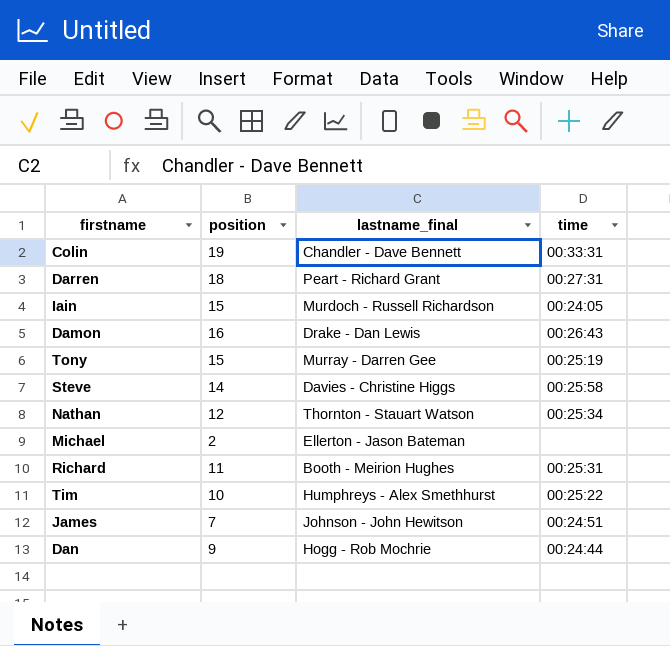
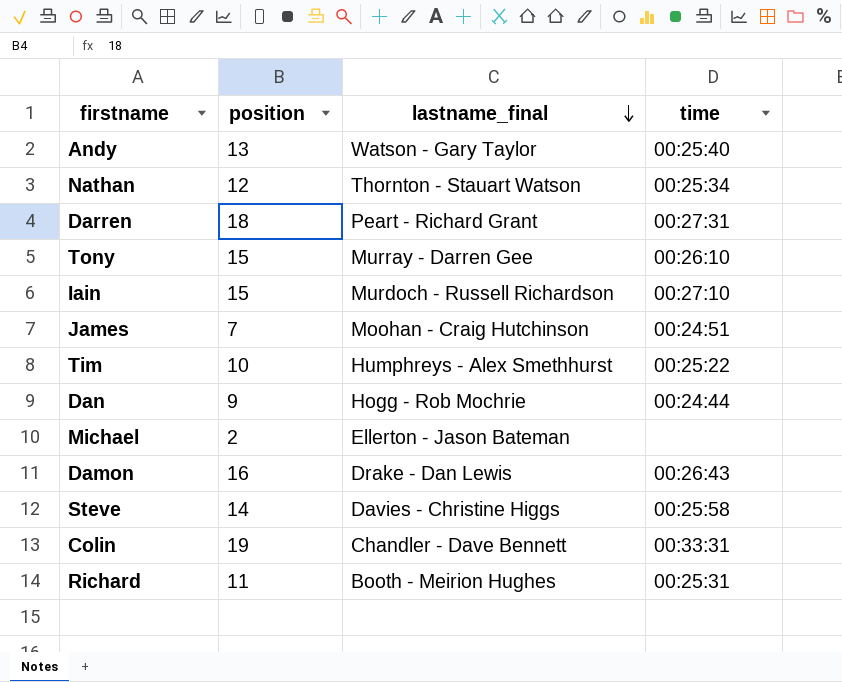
row order: none -> lastname_final descending
row Andy: none -> 13 | Watson - Gary Taylor | 00:25:40
Tony | time: 00:25:19 -> 00:26:10
Iain | time: 00:24:05 -> 00:27:10
James | lastname_final: Johnson - John Hewitson -> Moohan - Craig Hutchinson

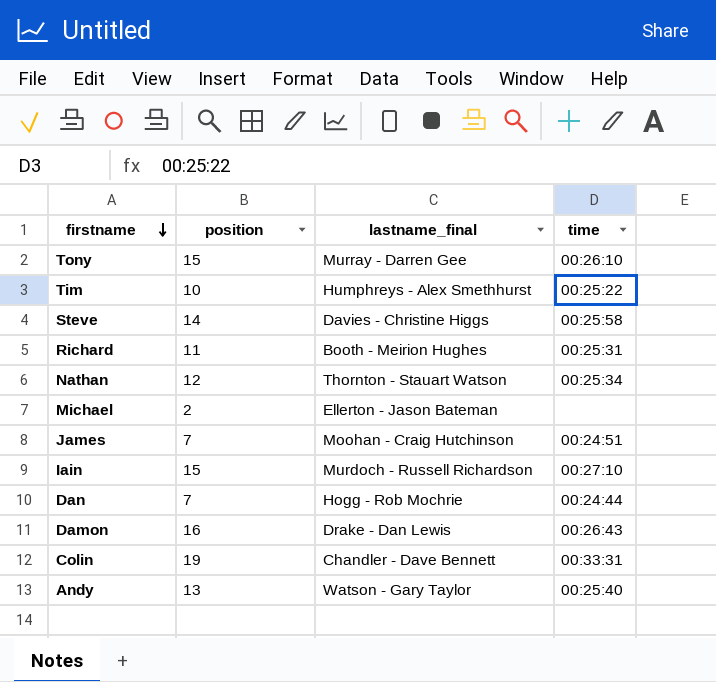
row order: lastname_final descending -> firstname descending
row Darren: 18 | Peart - Richard Grant | 00:27:31 -> none
Dan | position: 9 -> 7

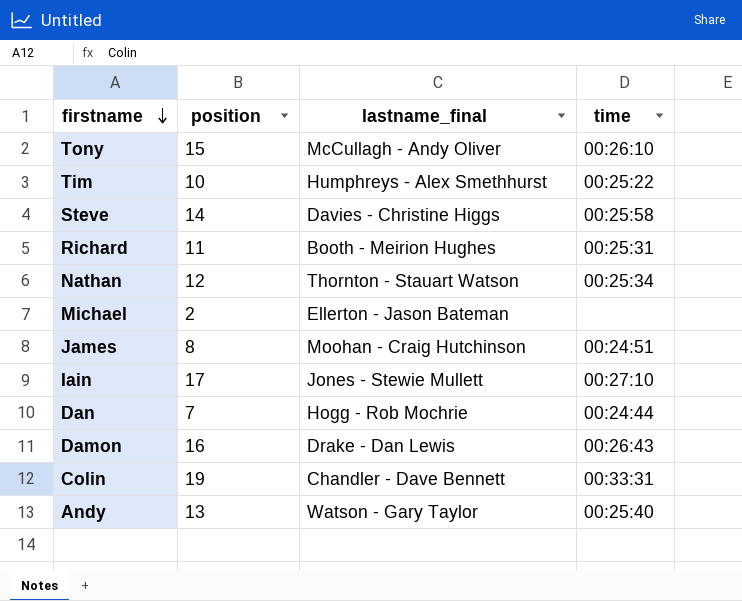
Tony | lastname_final: Murray - Darren Gee -> McCullagh - Andy Oliver
James | position: 7 -> 8
Iain | position: 15 -> 17
Iain | lastname_final: Murdoch - Russell Richardson -> Jones - Stewie Mullett

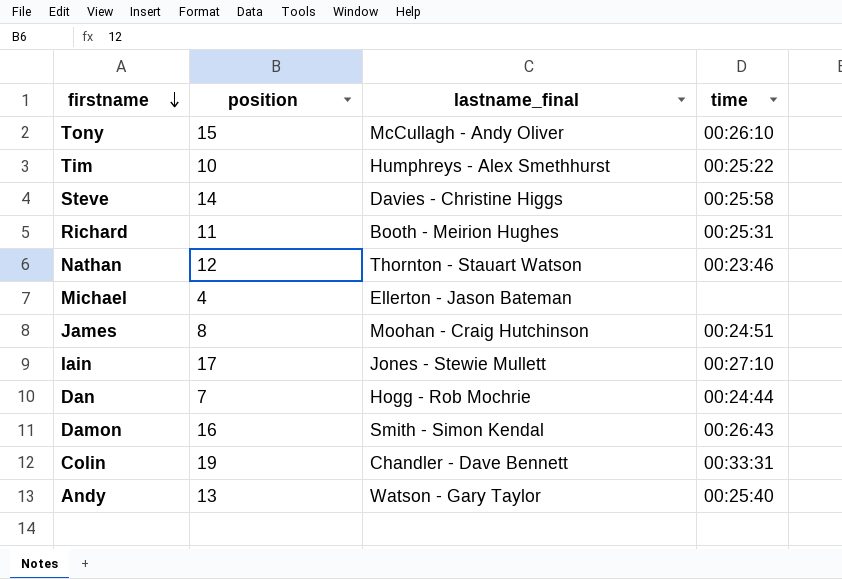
Nathan | time: 00:25:34 -> 00:23:46
Michael | position: 2 -> 4
Damon | lastname_final: Drake - Dan Lewis -> Smith - Simon Kendal

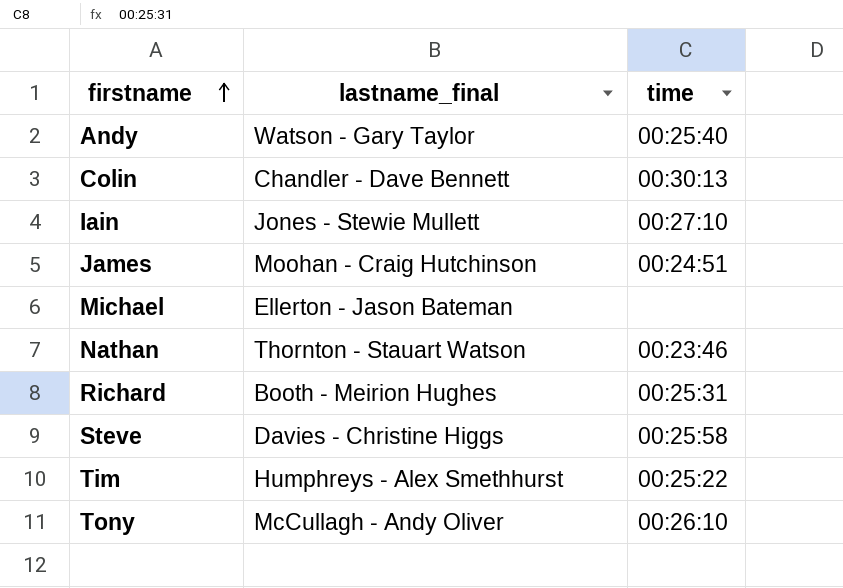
row order: firstname descending -> firstname ascending
column position | position: 2 -> none
row Dan: 7 | Hogg - Rob Mochrie | 00:24:44 -> none
row Damon: 16 | Smith - Simon Kendal | 00:26:43 -> none
Colin | time: 00:33:31 -> 00:30:13

